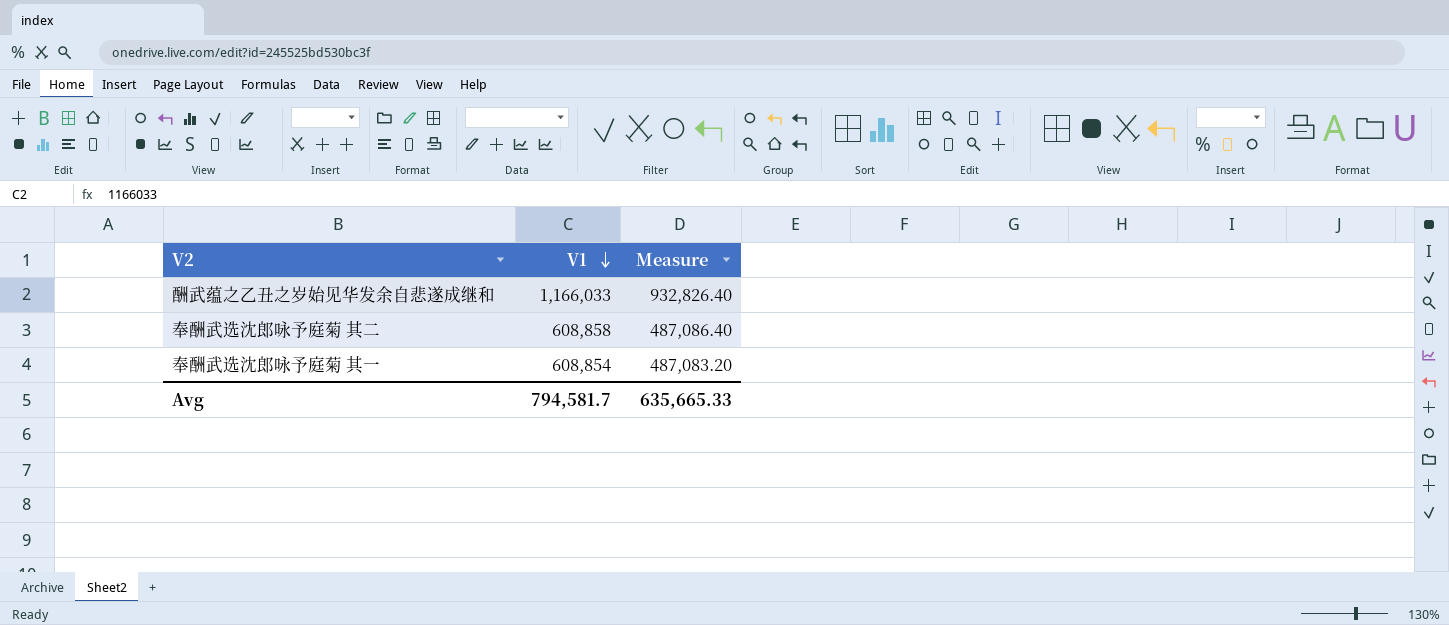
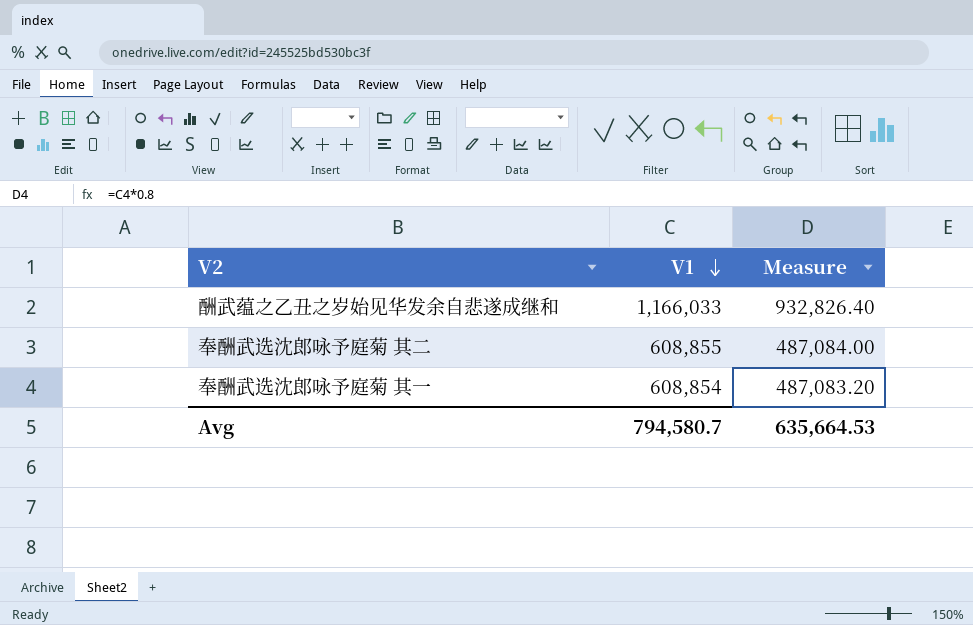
奉酬武选沈郎咏予庭菊 其二 | V1: 608,858 -> 608,855
奉酬武选沈郎咏予庭菊 其二 | Measure: 487,086.40 -> 487,084.00
Avg | V1: 794,581.7 -> 794,580.7
Avg | Measure: 635,665.33 -> 635,664.53

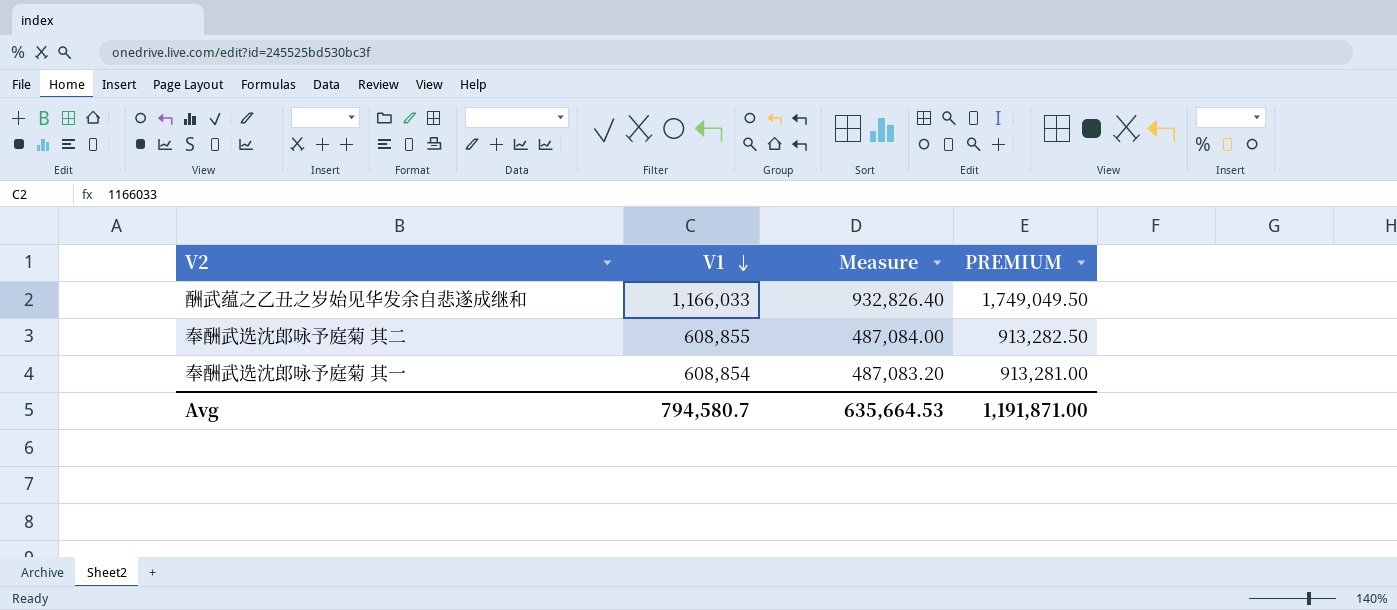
column PREMIUM | formula: none -> [V1] * 1.5

